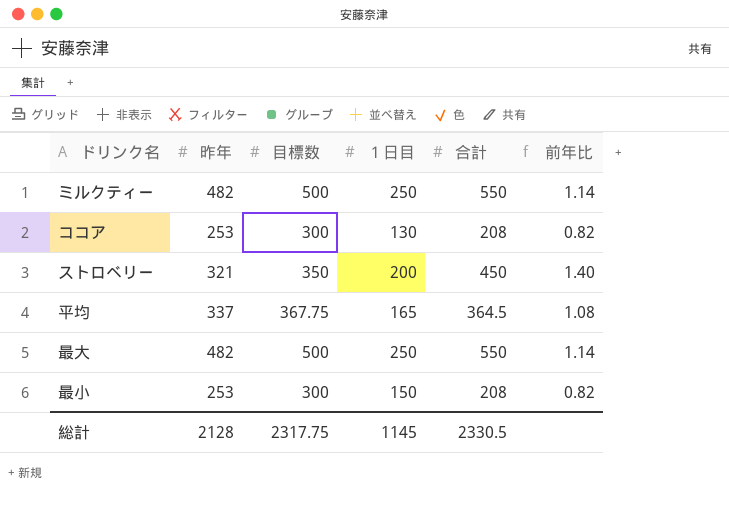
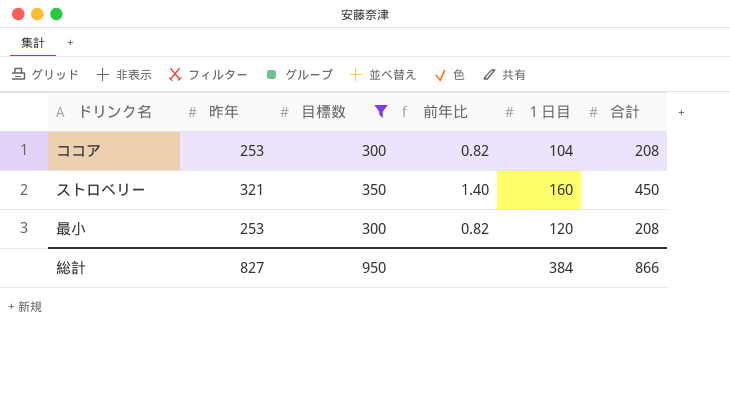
filter: none -> 目標数 <= 350
column 前年比 | position: 6 -> 4
ココア | １日目: 130 -> 104
ストロベリー | １日目: 200 -> 160
最小 | １日目: 150 -> 120
総計 | 昨年: 2128 -> 827
総計 | 目標数: 2317.75 -> 950
総計 | １日目: 1145 -> 384
総計 | 合計: 2330.5 -> 866

